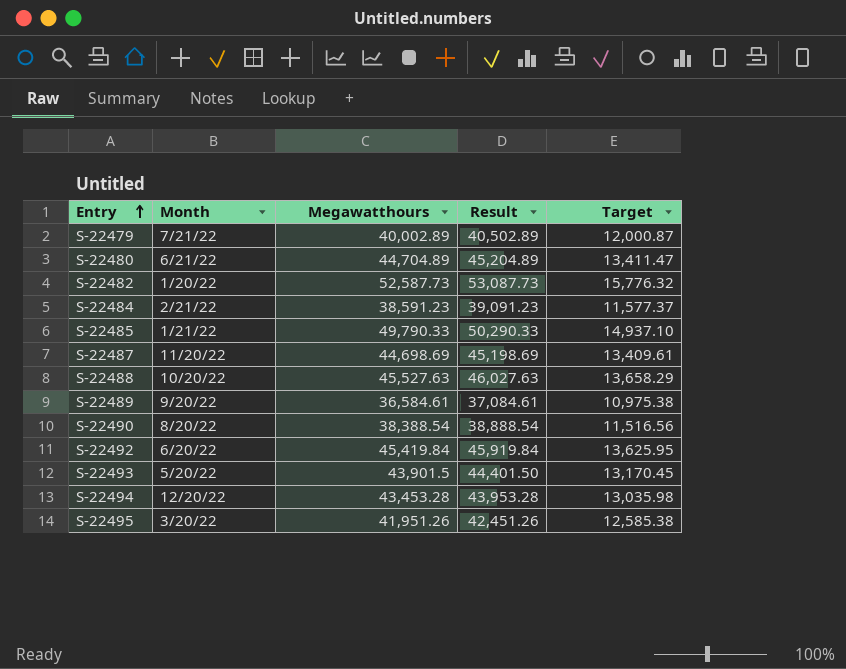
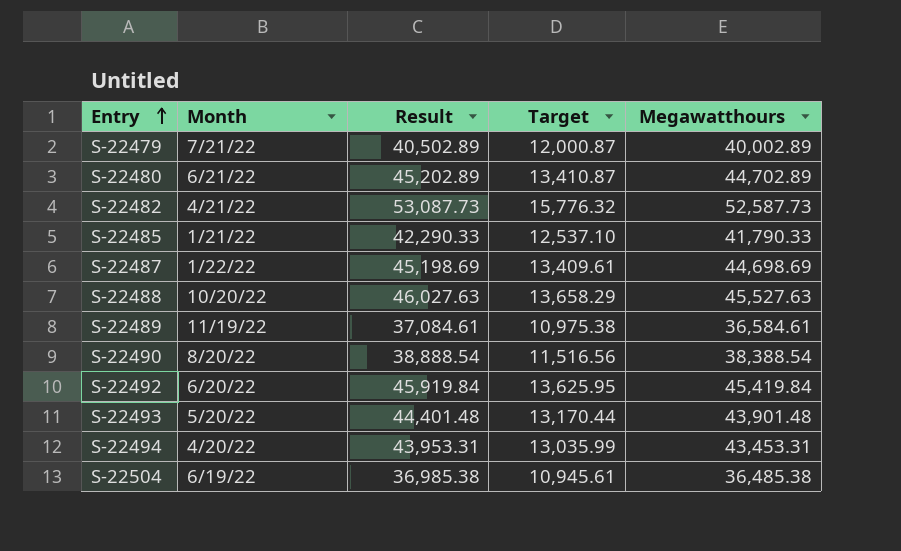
column Megawatthours | position: 3 -> 5
row S-22484: 2/21/22 | 38,591.23 | 39,091.23 | 11,577.37 -> none
row S-22495: 3/20/22 | 41,951.26 | 42,451.26 | 12,585.38 -> none
S-22480 | Result: 45,204.89 -> 45,202.89
S-22480 | Target: 13,411.47 -> 13,410.87
S-22480 | Megawatthours: 44,704.89 -> 44,702.89
S-22482 | Month: 1/20/22 -> 4/21/22
S-22485 | Result: 50,290.33 -> 42,290.33
S-22485 | Target: 14,937.10 -> 12,537.10
S-22485 | Megawatthours: 49,790.33 -> 41,790.33
S-22487 | Month: 11/20/22 -> 1/22/22
S-22489 | Month: 9/20/22 -> 11/19/22
S-22493 | Result: 44,401.50 -> 44,401.48
S-22493 | Target: 13,170.45 -> 13,170.44
S-22493 | Megawatthours: 43,901.5 -> 43,901.48
S-22494 | Month: 12/20/22 -> 4/20/22
S-22494 | Result: 43,953.28 -> 43,953.31
S-22494 | Target: 13,035.98 -> 13,035.99
S-22494 | Megawatthours: 43,453.28 -> 43,453.31
row S-22504: none -> 6/19/22 | 36,985.38 | 10,945.61 | 36,485.38

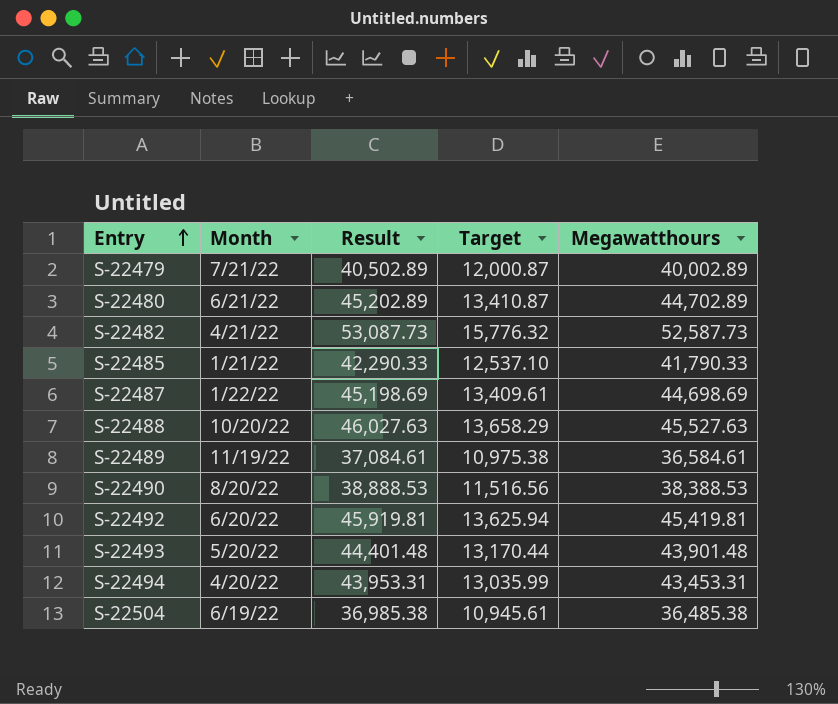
S-22490 | Result: 38,888.54 -> 38,888.53
S-22490 | Megawatthours: 38,388.54 -> 38,388.53
S-22492 | Result: 45,919.84 -> 45,919.81
S-22492 | Target: 13,625.95 -> 13,625.94
S-22492 | Megawatthours: 45,419.84 -> 45,419.81

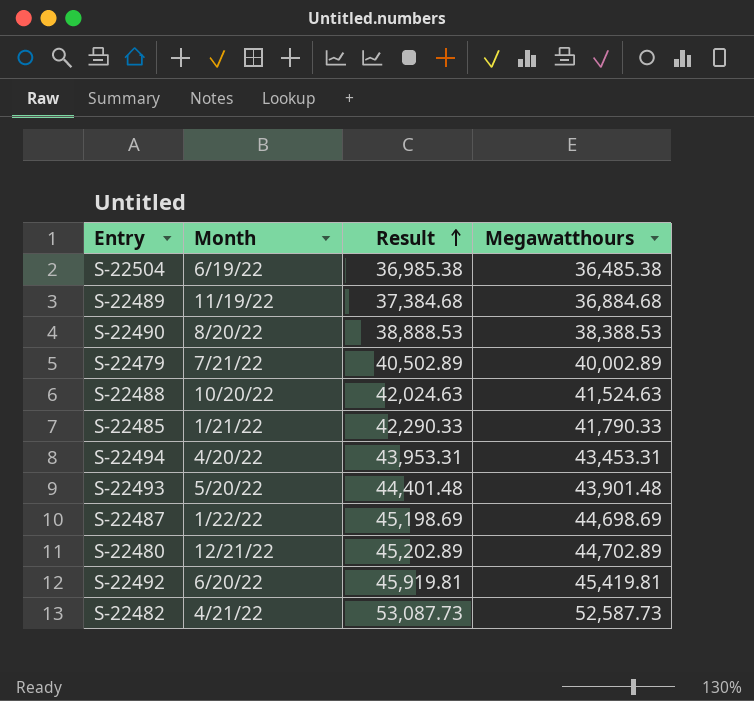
row order: Entry ascending -> Result ascending
column Target | formula: [Megawatthours] * 0.3 -> none
S-22489 | Result: 37,084.61 -> 37,384.68
S-22489 | Megawatthours: 36,584.61 -> 36,884.68
S-22488 | Result: 46,027.63 -> 42,024.63
S-22488 | Megawatthours: 45,527.63 -> 41,524.63
S-22480 | Month: 6/21/22 -> 12/21/22

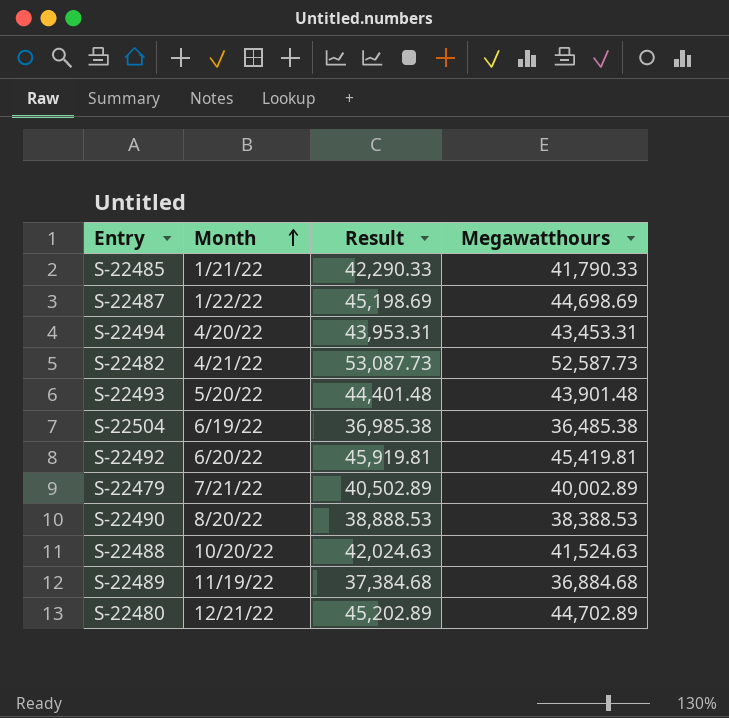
row order: Result ascending -> Month ascending

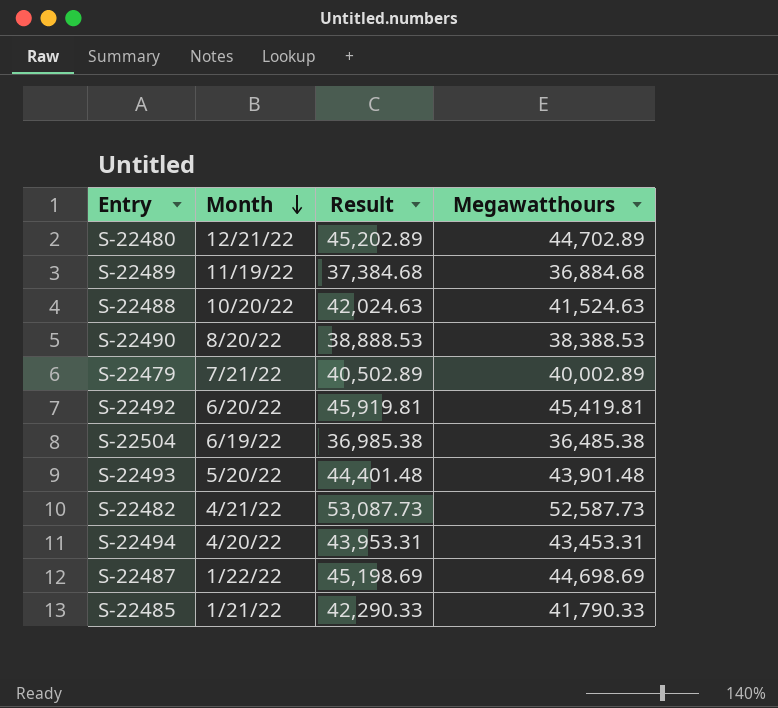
row order: Month ascending -> Month descending

